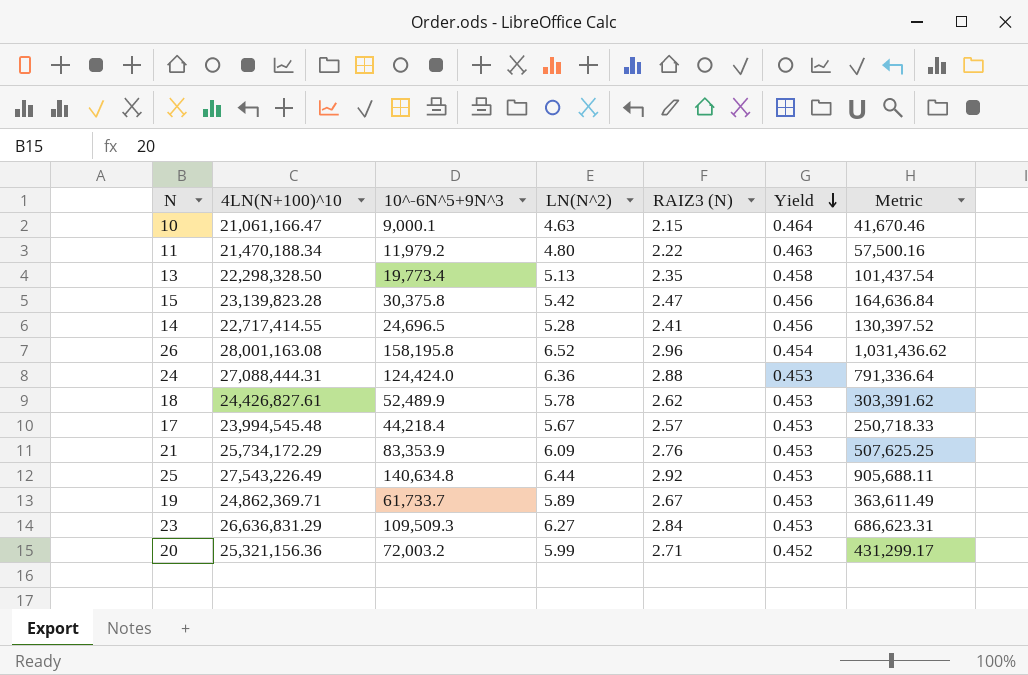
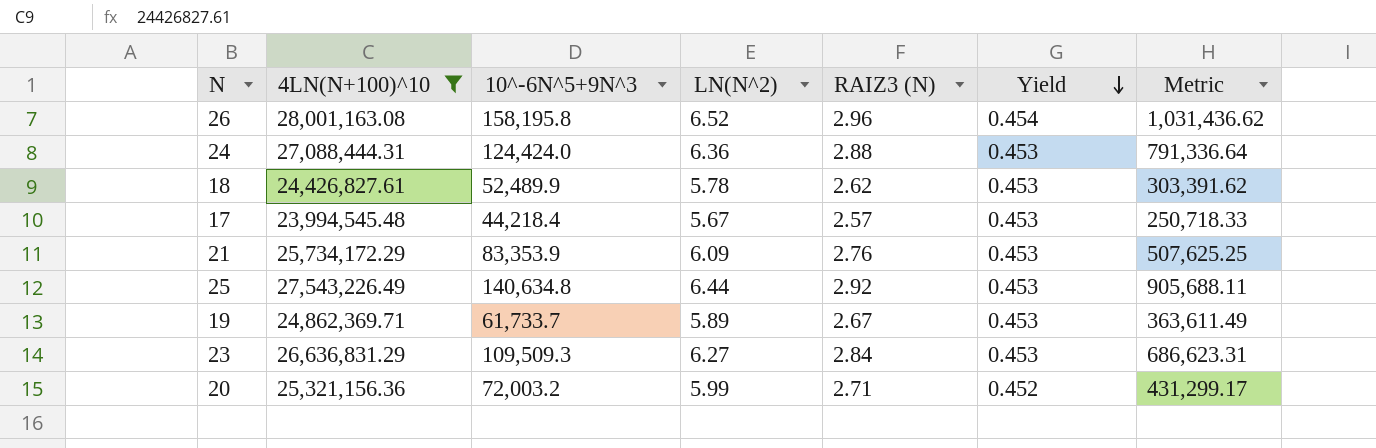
filter: none -> 4LN(N+100)^10 >= 23,994,545.48

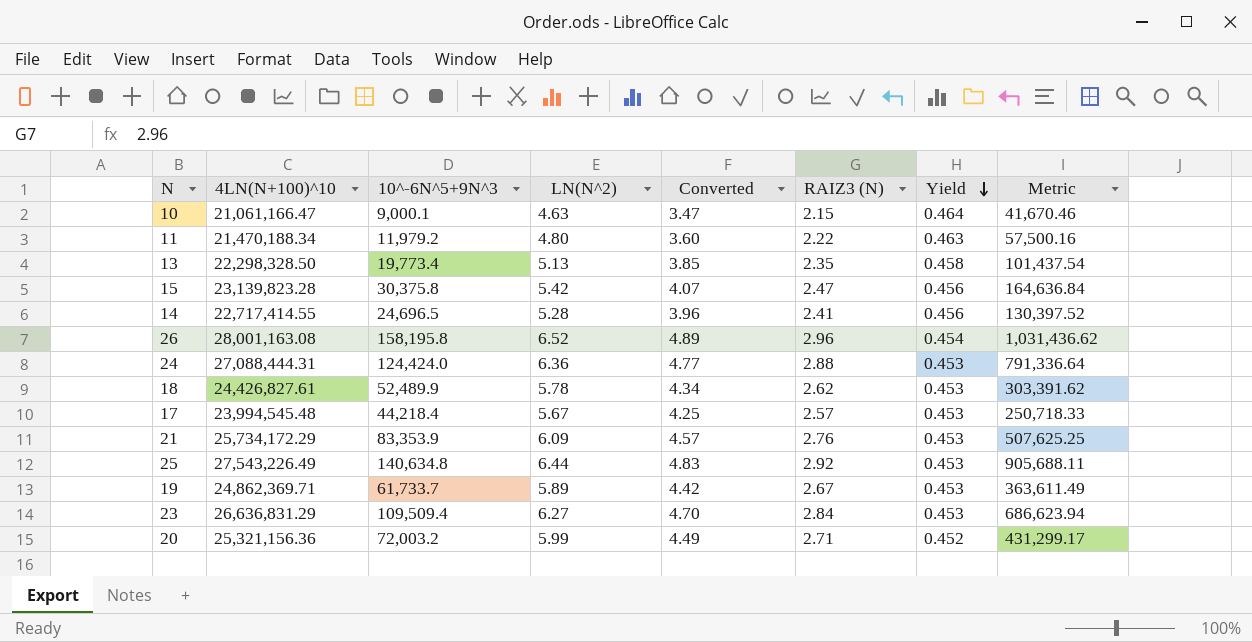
filter: 4LN(N+100)^10 >= 23,994,545.48 -> none
column Converted | formula: none -> [LN(N^2)] * 0.75
23 | 10^-6N^5+9N^3: 109,509.3 -> 109,509.4
23 | Metric: 686,623.31 -> 686,623.94

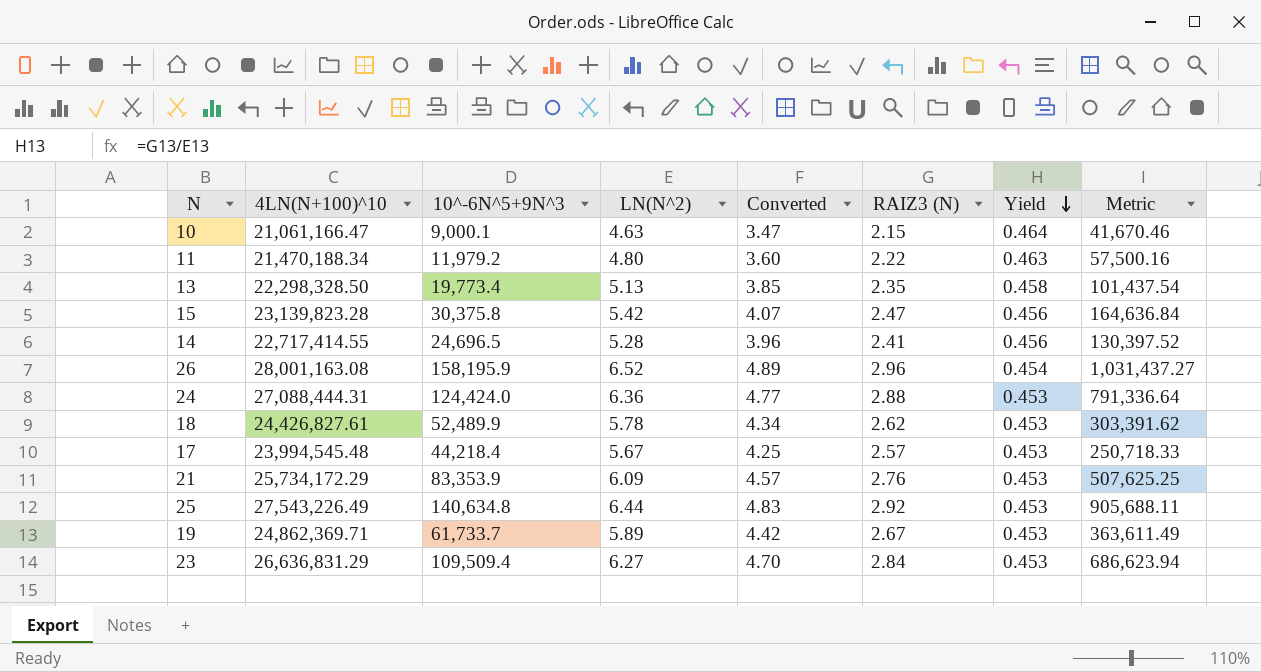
row 20: 25,321,156.36 | 72,003.2 | 5.99 | 4.49 | 2.71 | 0.452 | 431,299.17 -> none
26 | 10^-6N^5+9N^3: 158,195.8 -> 158,195.9
26 | Metric: 1,031,436.62 -> 1,031,437.27

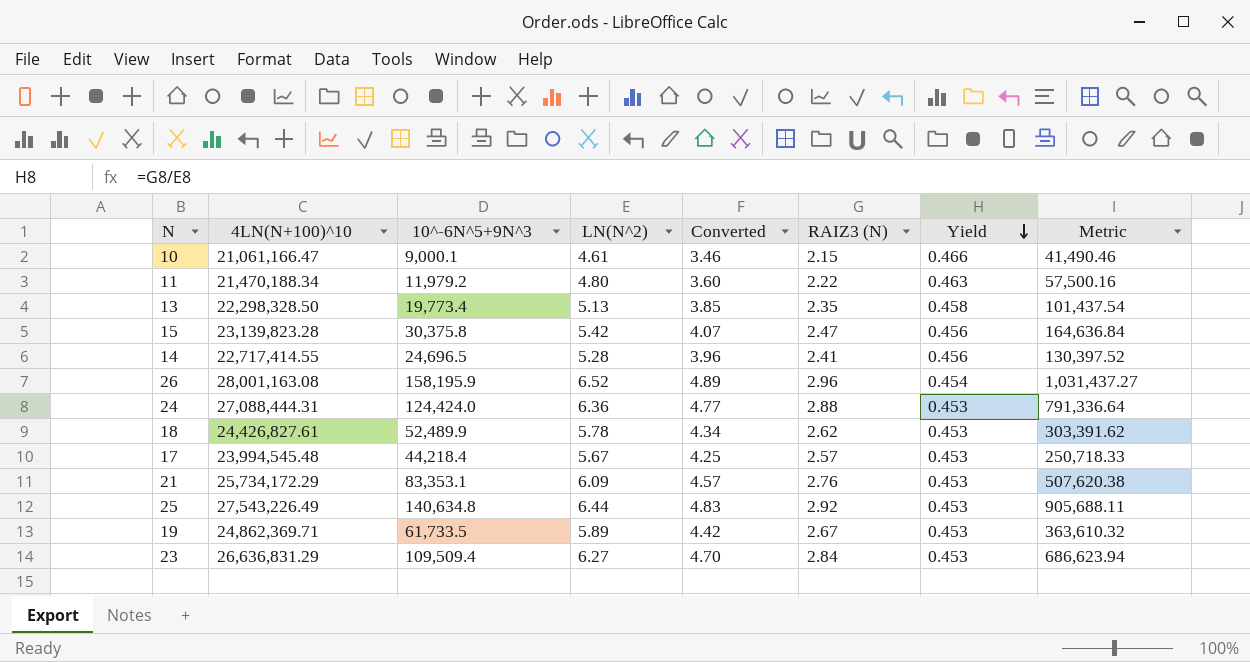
10 | LN(N^2): 4.63 -> 4.61
10 | Converted: 3.47 -> 3.46
10 | Yield: 0.464 -> 0.466
10 | Metric: 41,670.46 -> 41,490.46
21 | 10^-6N^5+9N^3: 83,353.9 -> 83,353.1
21 | Metric: 507,625.25 -> 507,620.38
19 | 10^-6N^5+9N^3: 61,733.7 -> 61,733.5
19 | Metric: 363,611.49 -> 363,610.32

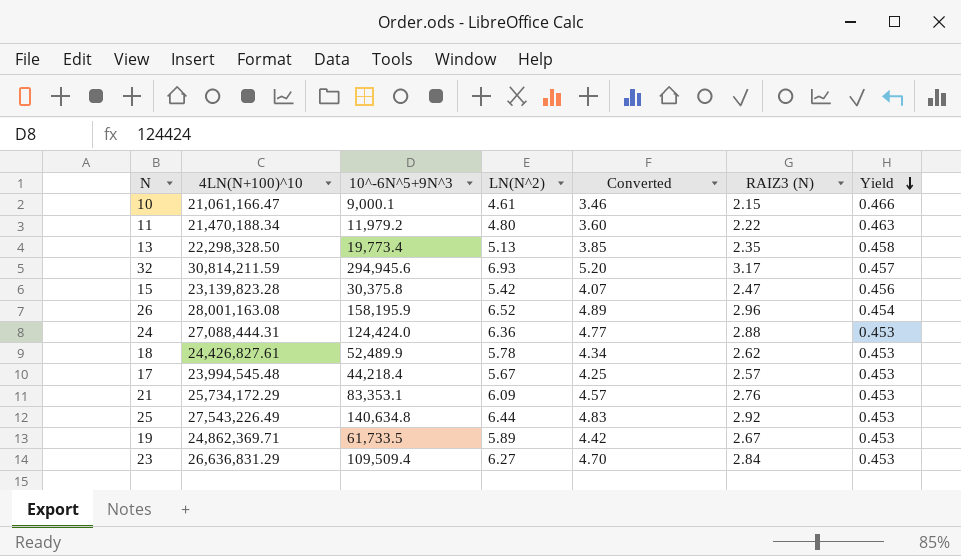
column Metric | formula: [10^-6N^5+9N^3] * [LN(N^2)] -> none
row 14: 22,717,414.55 | 24,696.5 | 5.28 | 3.96 | 2.41 | 0.456 | 130,397.52 -> none
row 32: none -> 30,814,211.59 | 294,945.6 | 6.93 | 5.20 | 3.17 | 0.457

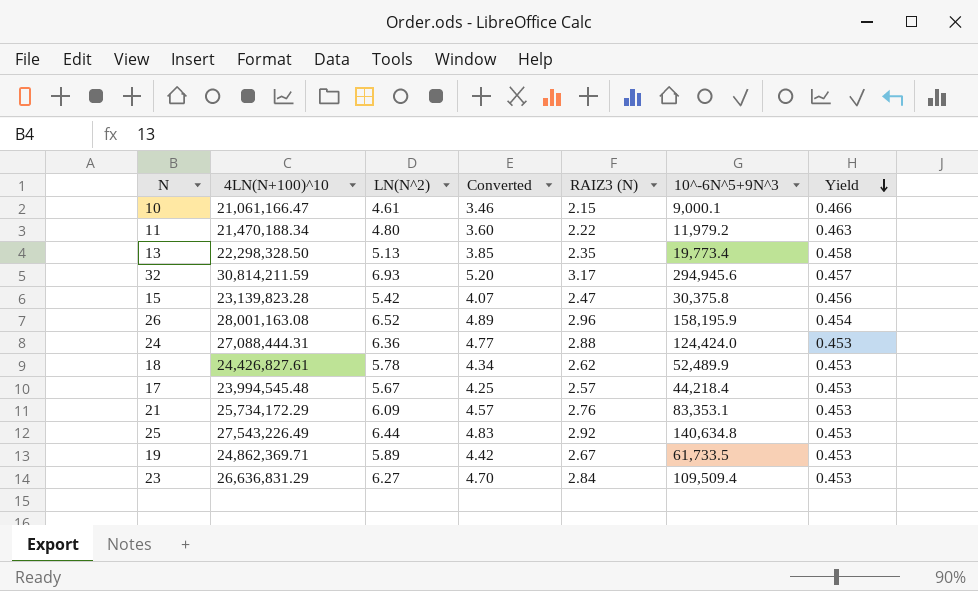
column 10^-6N^5+9N^3 | position: 3 -> 6

